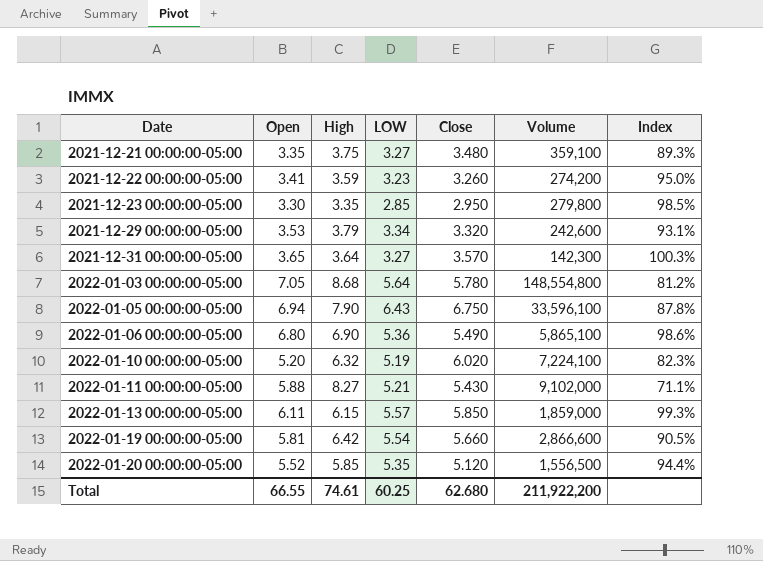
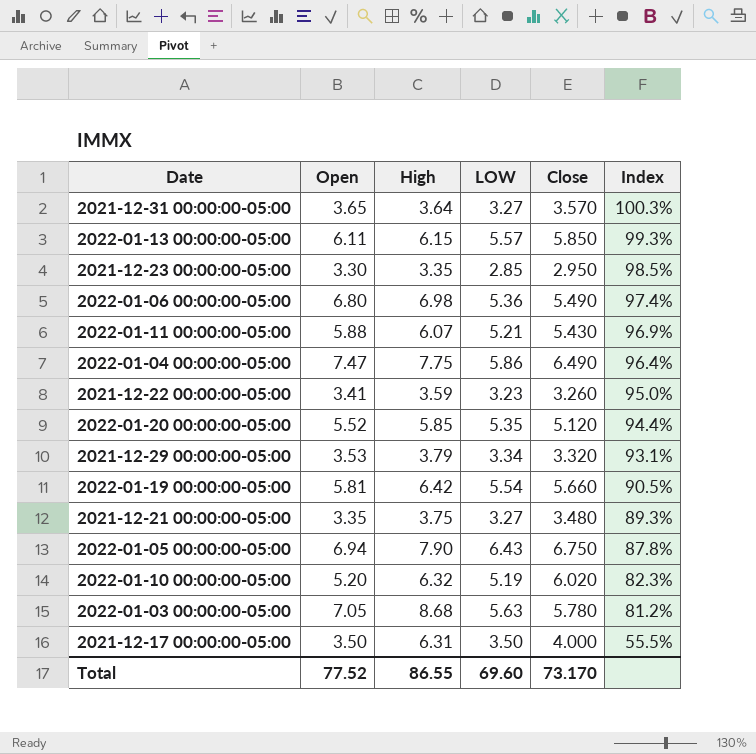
row order: Date ascending -> Index descending
column Volume | position: 6 -> none
2022-01-06 00:00:00-05:00 | High: 6.90 -> 6.98
2022-01-06 00:00:00-05:00 | Index: 98.6% -> 97.4%
2022-01-11 00:00:00-05:00 | High: 8.27 -> 6.07
2022-01-11 00:00:00-05:00 | Index: 71.1% -> 96.9%
row 2022-01-04 00:00:00-05:00: none -> 7.47 | 7.75 | 5.86 | 6.490 | 96.4%
2022-01-03 00:00:00-05:00 | LOW: 5.64 -> 5.63
row 2021-12-17 00:00:00-05:00: none -> 3.50 | 6.31 | 3.50 | 4.000 | 55.5%
Total | Open: 66.55 -> 77.52
Total | High: 74.61 -> 86.55
Total | LOW: 60.25 -> 69.60
Total | Close: 62.680 -> 73.170

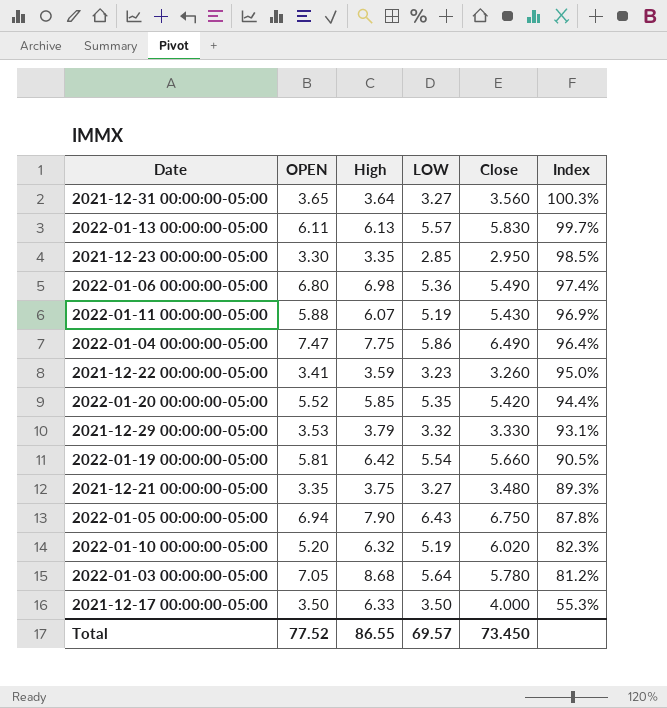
column name: Open -> OPEN
2021-12-31 00:00:00-05:00 | Close: 3.570 -> 3.560
2022-01-13 00:00:00-05:00 | High: 6.15 -> 6.13
2022-01-13 00:00:00-05:00 | Close: 5.850 -> 5.830
2022-01-13 00:00:00-05:00 | Index: 99.3% -> 99.7%
2022-01-11 00:00:00-05:00 | LOW: 5.21 -> 5.19
2022-01-20 00:00:00-05:00 | Close: 5.120 -> 5.420
2021-12-29 00:00:00-05:00 | LOW: 3.34 -> 3.32
2021-12-29 00:00:00-05:00 | Close: 3.320 -> 3.330
2022-01-03 00:00:00-05:00 | LOW: 5.63 -> 5.64
2021-12-17 00:00:00-05:00 | High: 6.31 -> 6.33
2021-12-17 00:00:00-05:00 | Index: 55.5% -> 55.3%
Total | LOW: 69.60 -> 69.57
Total | Close: 73.170 -> 73.450

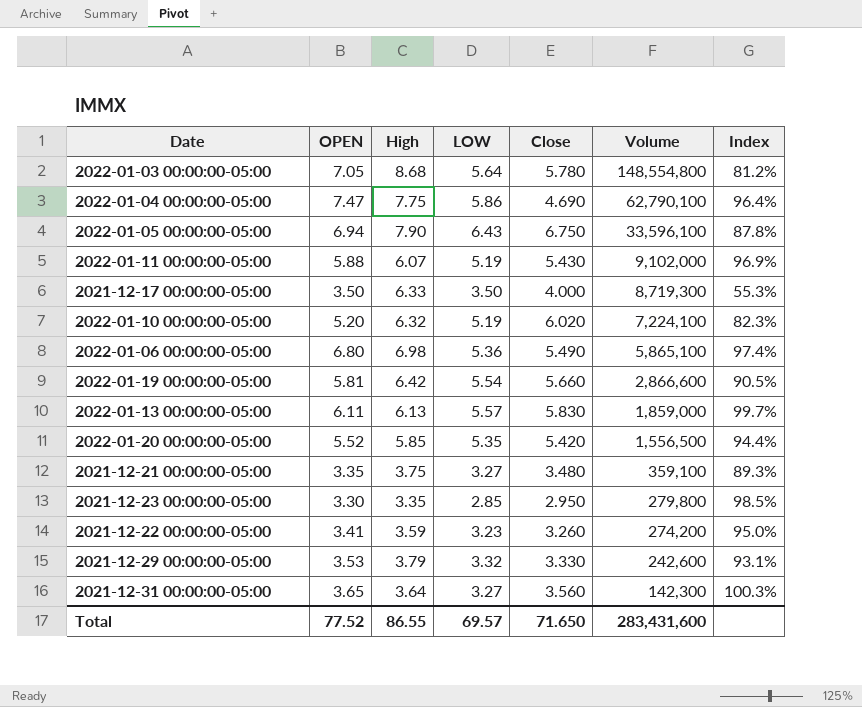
row order: Index descending -> Volume descending
column Volume | position: none -> 6
2022-01-04 00:00:00-05:00 | Close: 6.490 -> 4.690
Total | Close: 73.450 -> 71.650

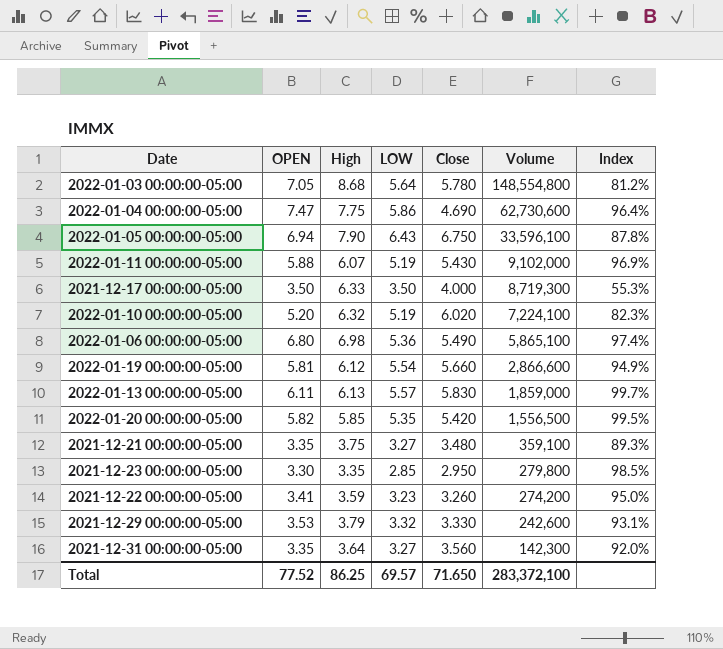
2022-01-04 00:00:00-05:00 | Volume: 62,790,100 -> 62,730,600
2022-01-19 00:00:00-05:00 | High: 6.42 -> 6.12
2022-01-19 00:00:00-05:00 | Index: 90.5% -> 94.9%
2022-01-20 00:00:00-05:00 | OPEN: 5.52 -> 5.82
2022-01-20 00:00:00-05:00 | Index: 94.4% -> 99.5%
2021-12-31 00:00:00-05:00 | OPEN: 3.65 -> 3.35
2021-12-31 00:00:00-05:00 | Index: 100.3% -> 92.0%
Total | High: 86.55 -> 86.25
Total | Volume: 283,431,600 -> 283,372,100

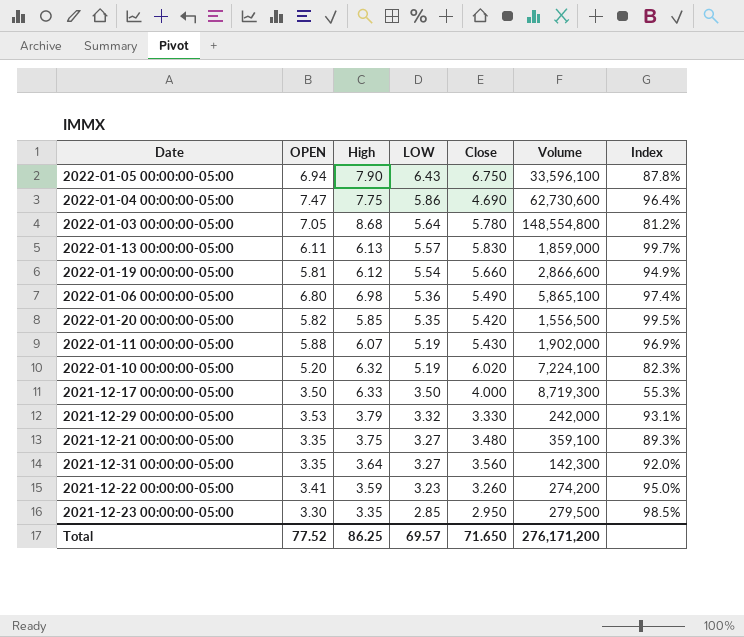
row order: Volume descending -> LOW descending
2022-01-11 00:00:00-05:00 | Volume: 9,102,000 -> 1,902,000
2021-12-29 00:00:00-05:00 | Volume: 242,600 -> 242,000
2021-12-23 00:00:00-05:00 | Volume: 279,800 -> 279,500
Total | Volume: 283,372,100 -> 276,171,200

